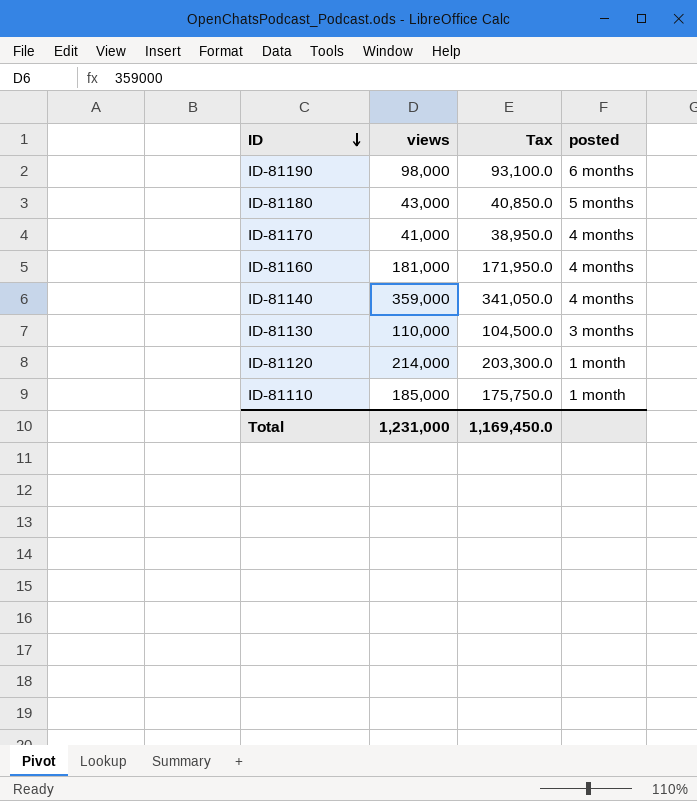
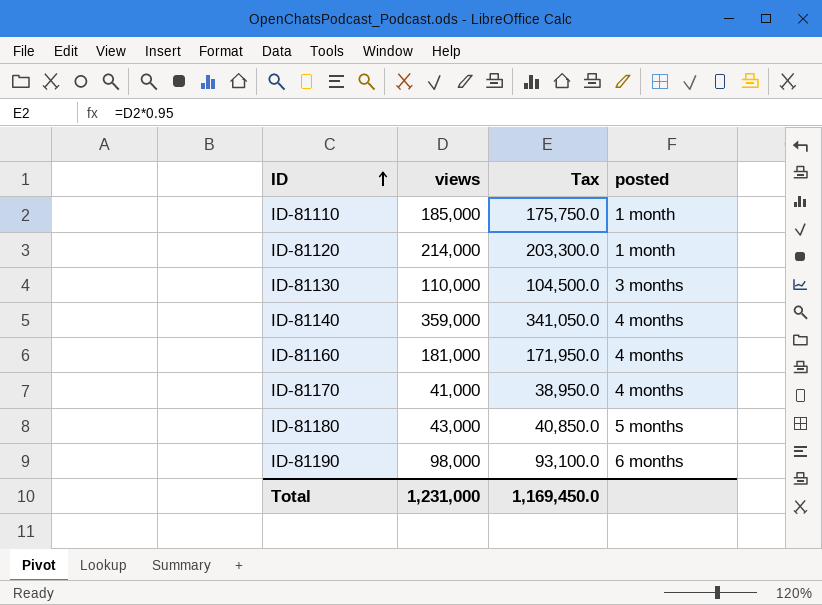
row order: ID descending -> ID ascending

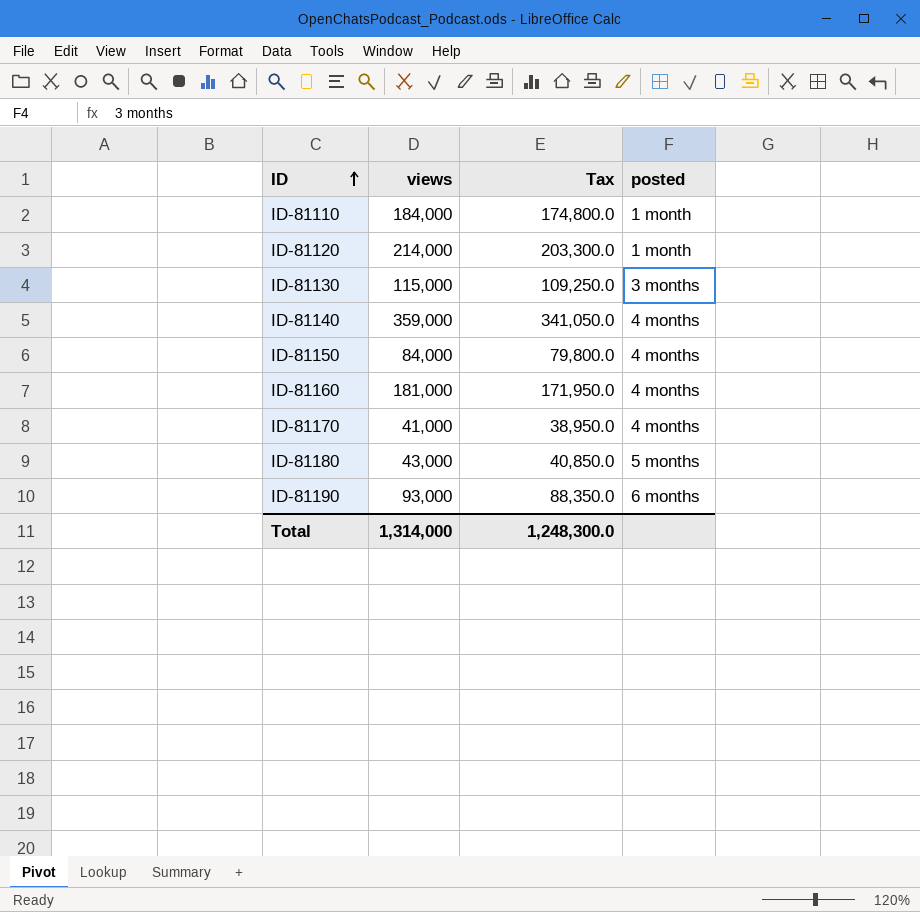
ID-81110 | views: 185,000 -> 184,000
ID-81110 | Tax: 175,750.0 -> 174,800.0
ID-81130 | views: 110,000 -> 115,000
ID-81130 | Tax: 104,500.0 -> 109,250.0
row ID-81150: none -> 84,000 | 79,800.0 | 4 months
ID-81190 | views: 98,000 -> 93,000
ID-81190 | Tax: 93,100.0 -> 88,350.0
Total | views: 1,231,000 -> 1,314,000
Total | Tax: 1,169,450.0 -> 1,248,300.0

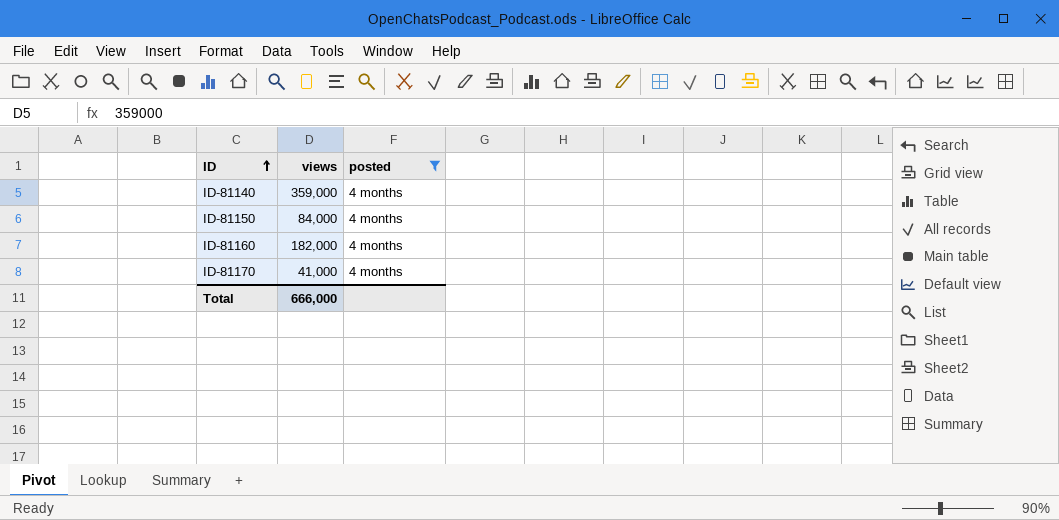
filter: none -> posted = 4 months
column Tax | formula: [views] * 0.95 -> none
ID-81160 | views: 181,000 -> 182,000
Total | views: 1,314,000 -> 666,000

